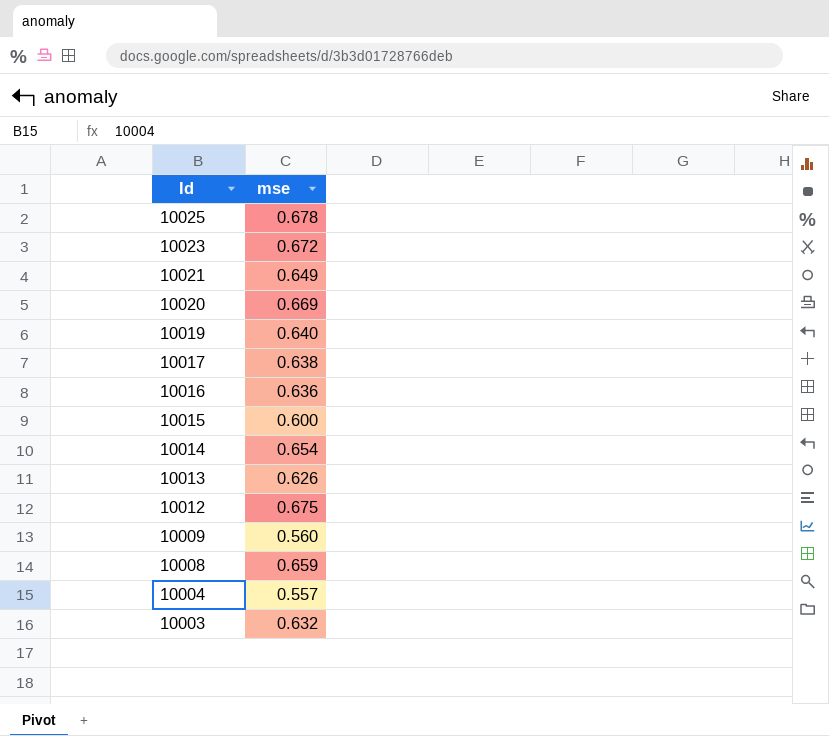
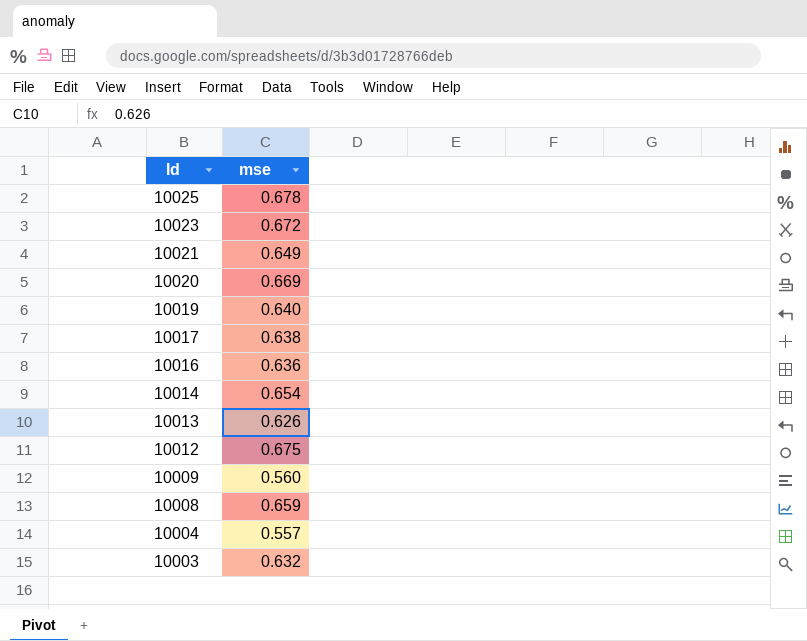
row 10015: 0.600 -> none

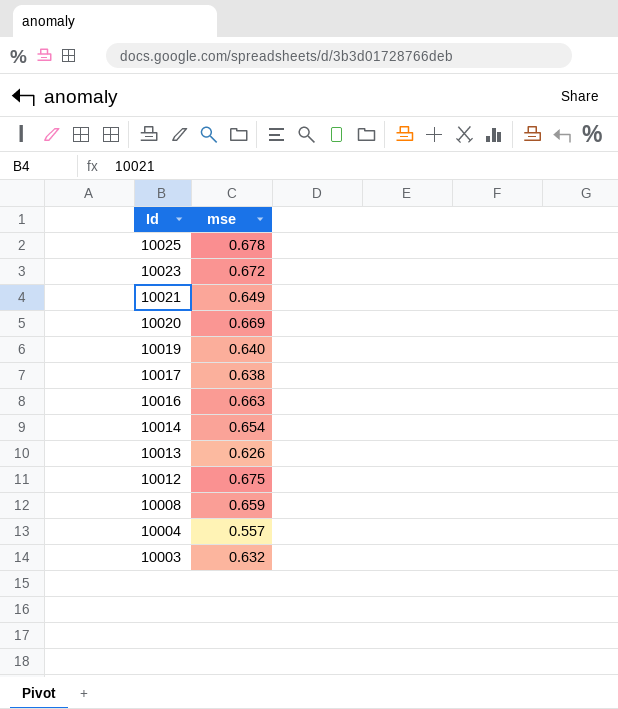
row 10009: 0.560 -> none
10016 | mse: 0.636 -> 0.663

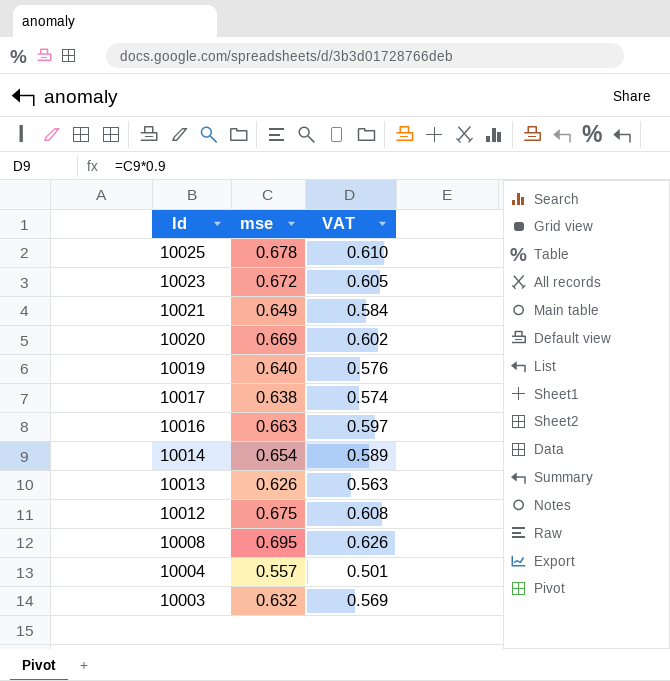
column VAT | formula: none -> [mse] * 0.9
10008 | mse: 0.659 -> 0.695

